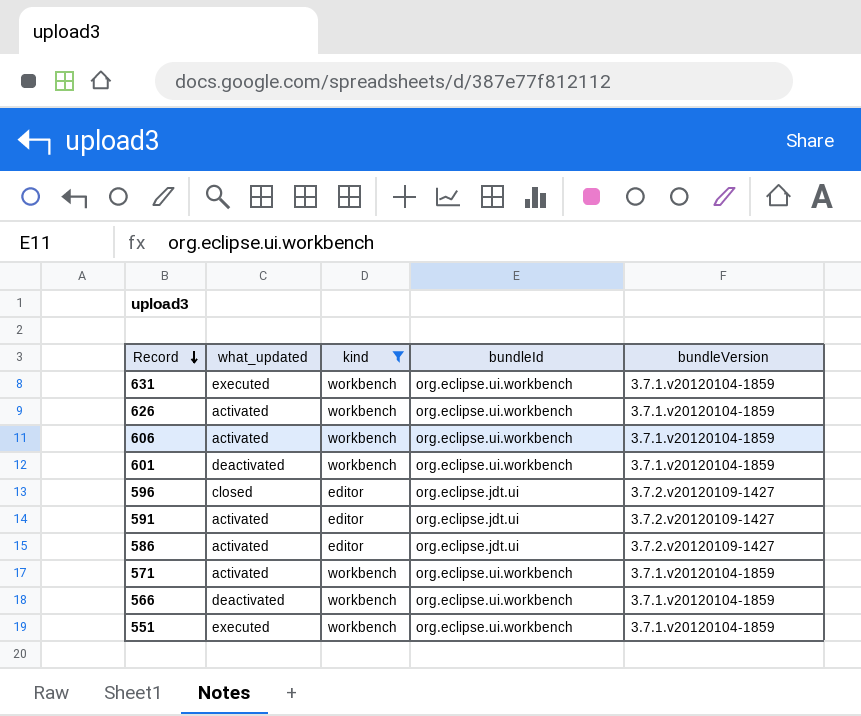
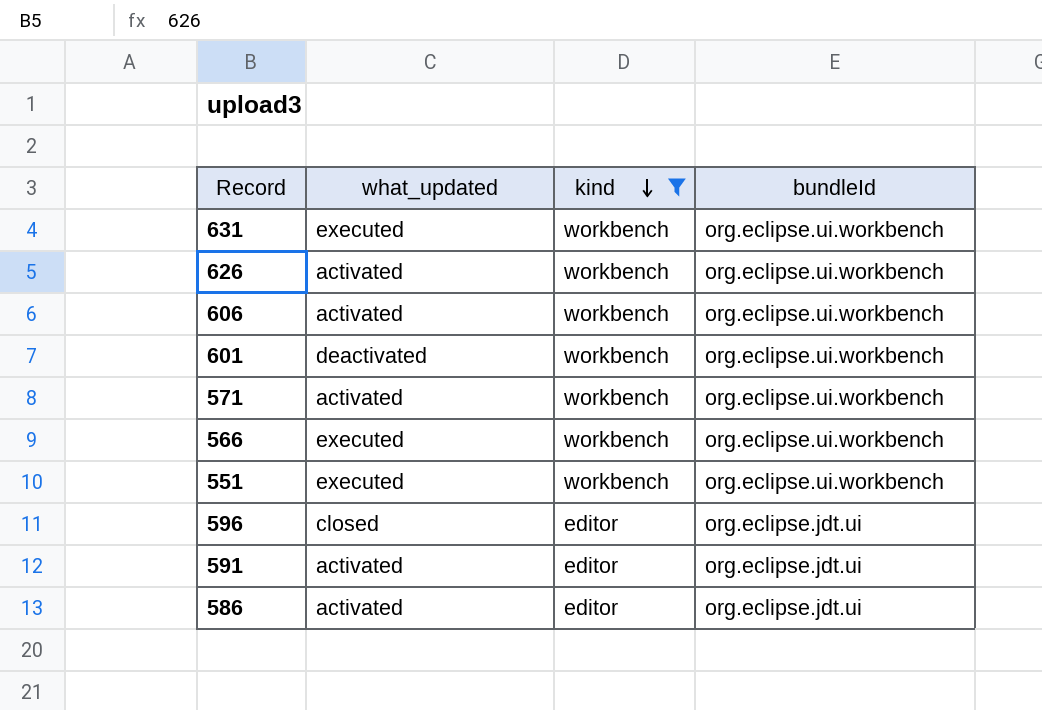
row order: Record descending -> kind descending
column bundleVersion | position: 5 -> none
566 | what_updated: deactivated -> executed

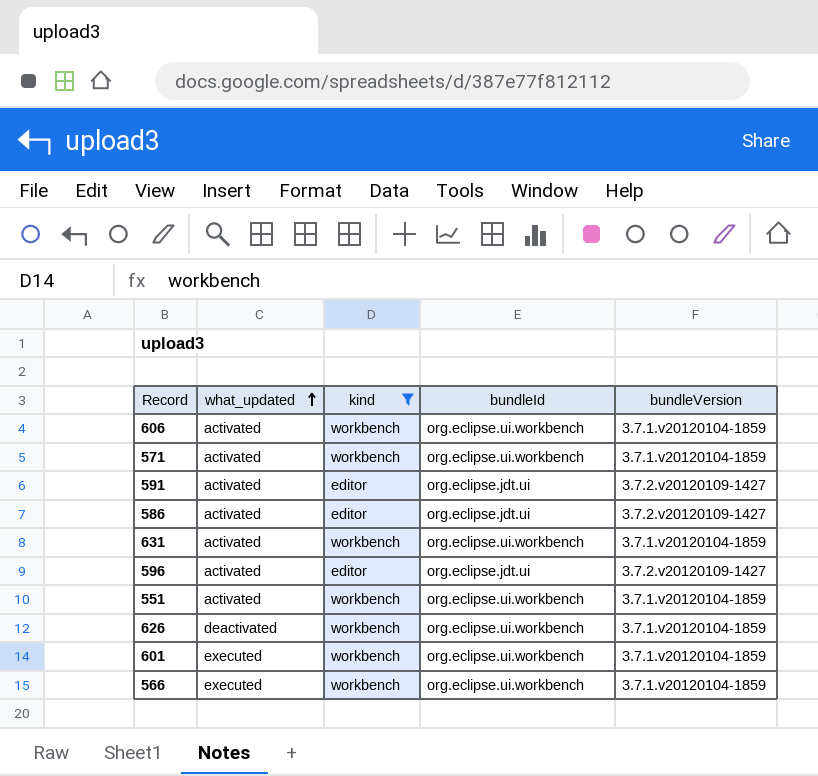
row order: kind descending -> what_updated ascending
column bundleVersion | position: none -> 5
631 | what_updated: executed -> activated
596 | what_updated: closed -> activated
551 | what_updated: executed -> activated
626 | what_updated: activated -> deactivated
601 | what_updated: deactivated -> executed

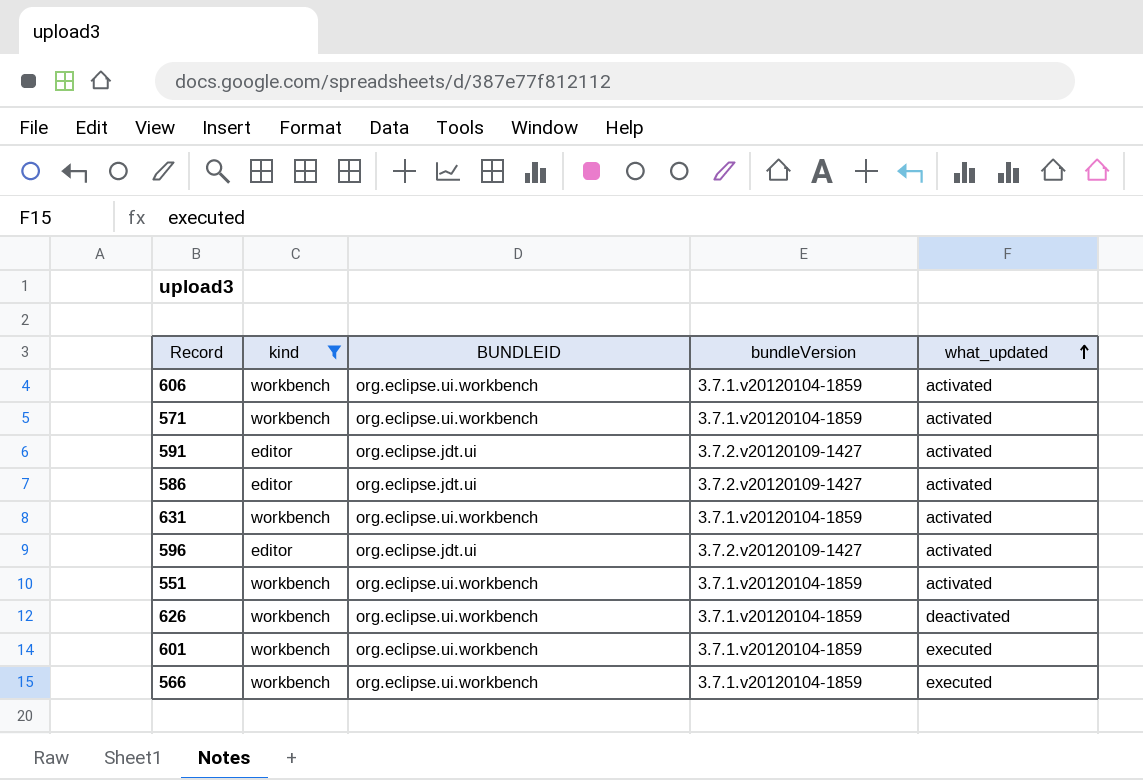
column name: bundleId -> BUNDLEID
column what_updated | position: 2 -> 5

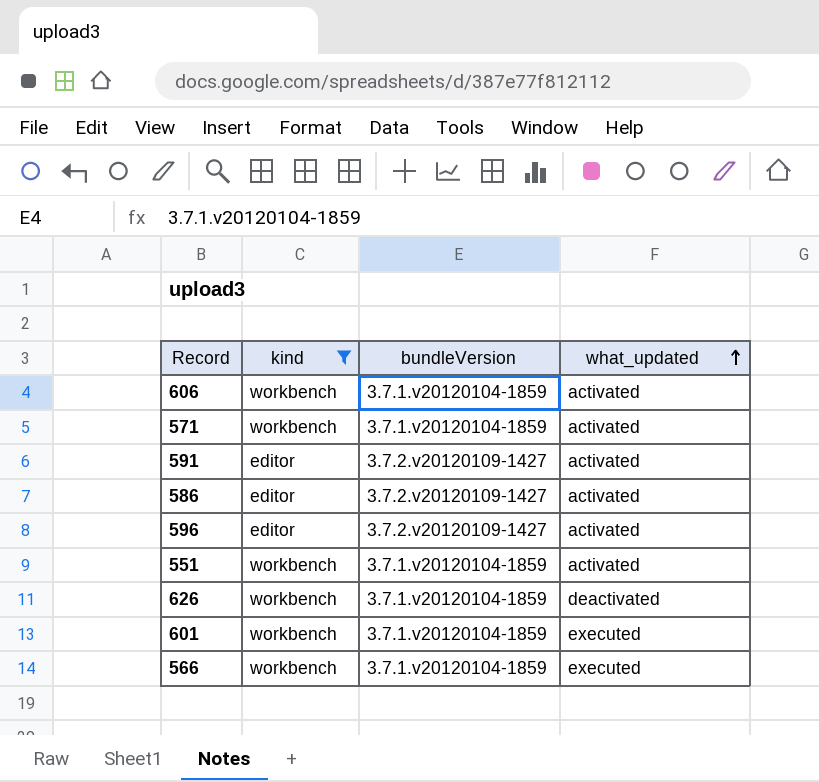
column BUNDLEID | position: 3 -> none
row 631: workbench | org.eclipse.ui.workbench | 3.7.1.v20120104-1859 | activated -> none

